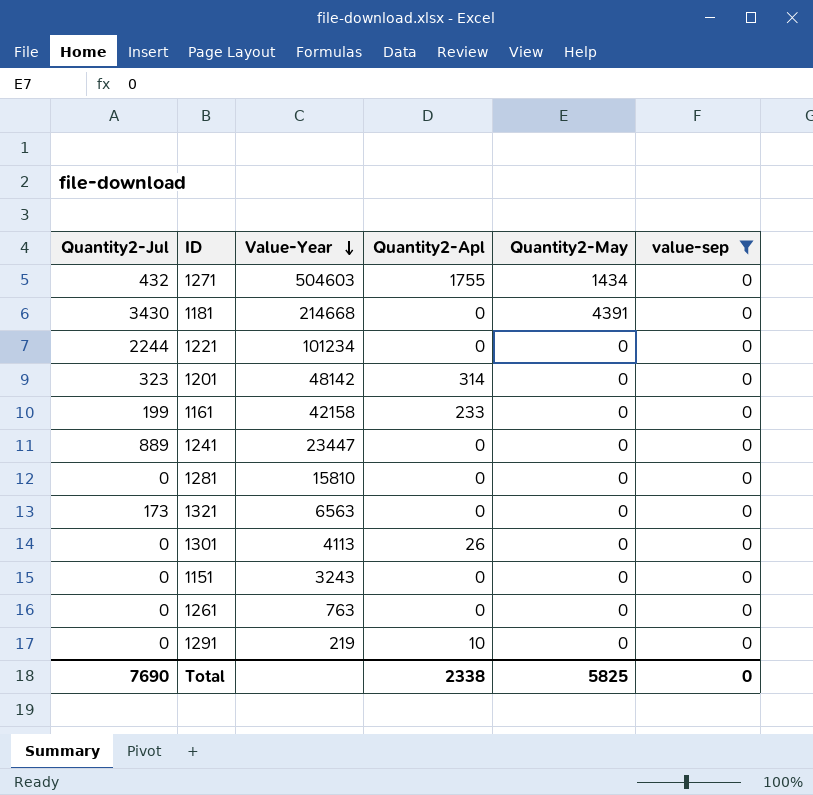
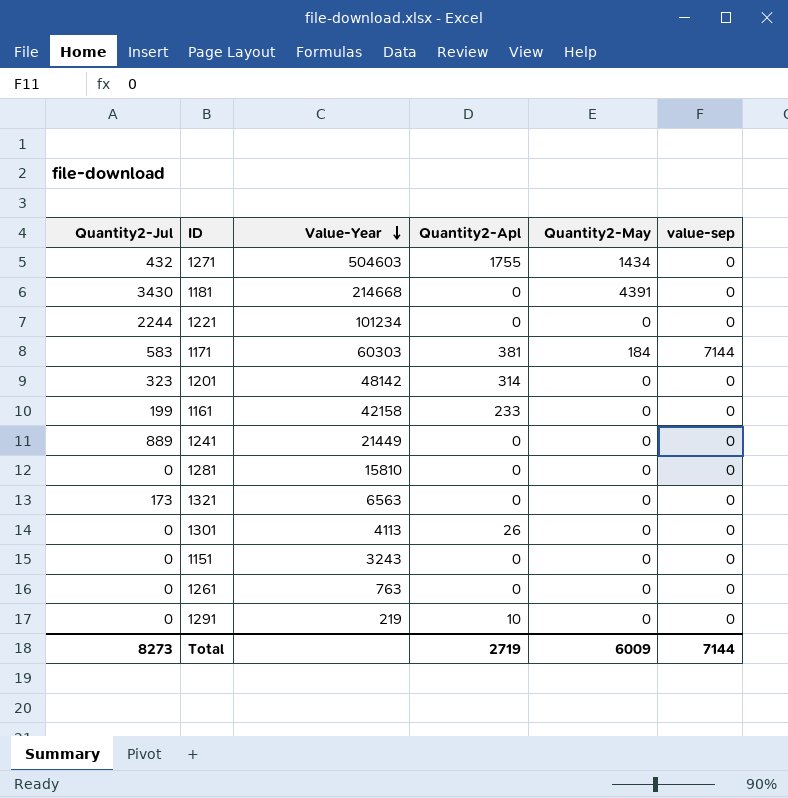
filter: value-sep = 0 -> none
1241 | Value-Year: 23447 -> 21449
Total | Quantity2-Jul: 7690 -> 8273
Total | Quantity2-Apl: 2338 -> 2719
Total | Quantity2-May: 5825 -> 6009
Total | value-sep: 0 -> 7144

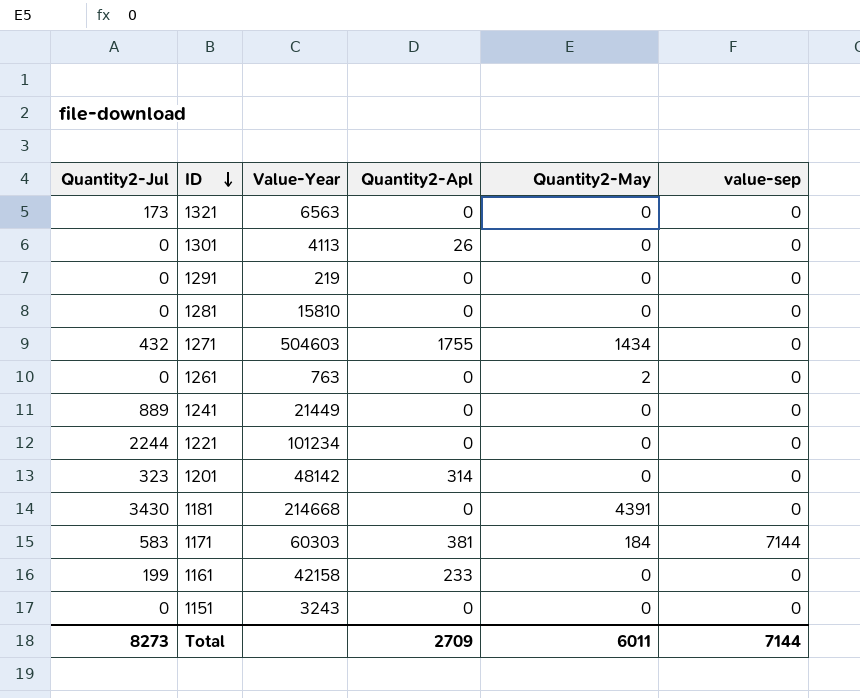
row order: Value-Year descending -> ID descending
1291 | Quantity2-Apl: 10 -> 0
1261 | Quantity2-May: 0 -> 2
Total | Quantity2-Apl: 2719 -> 2709
Total | Quantity2-May: 6009 -> 6011

